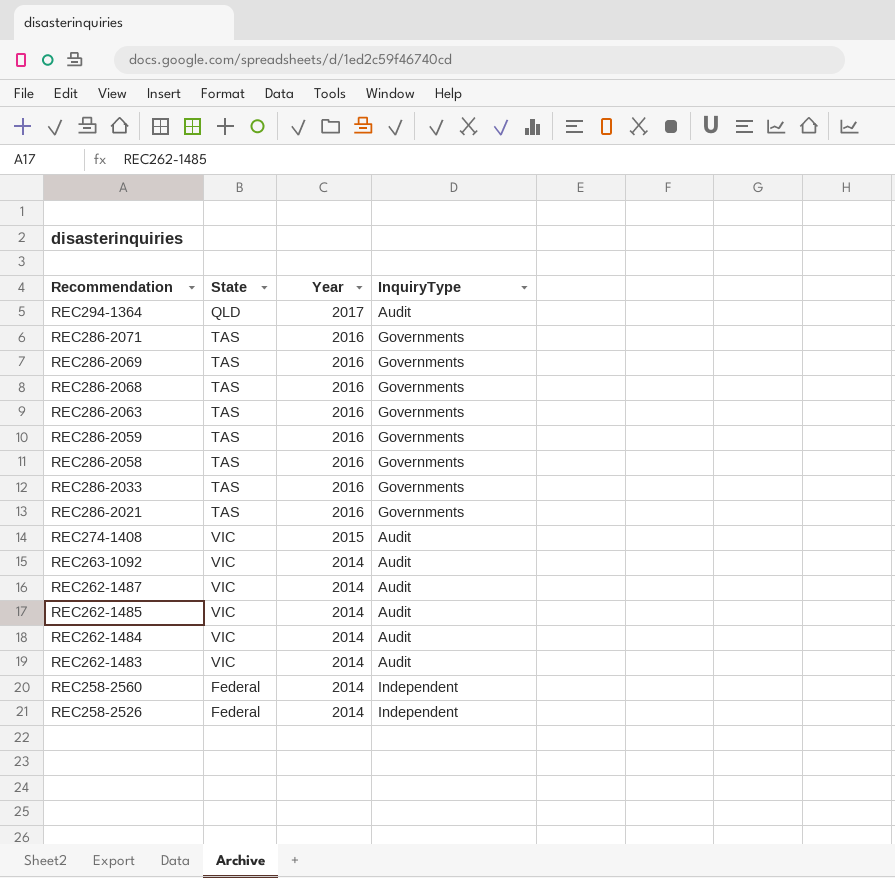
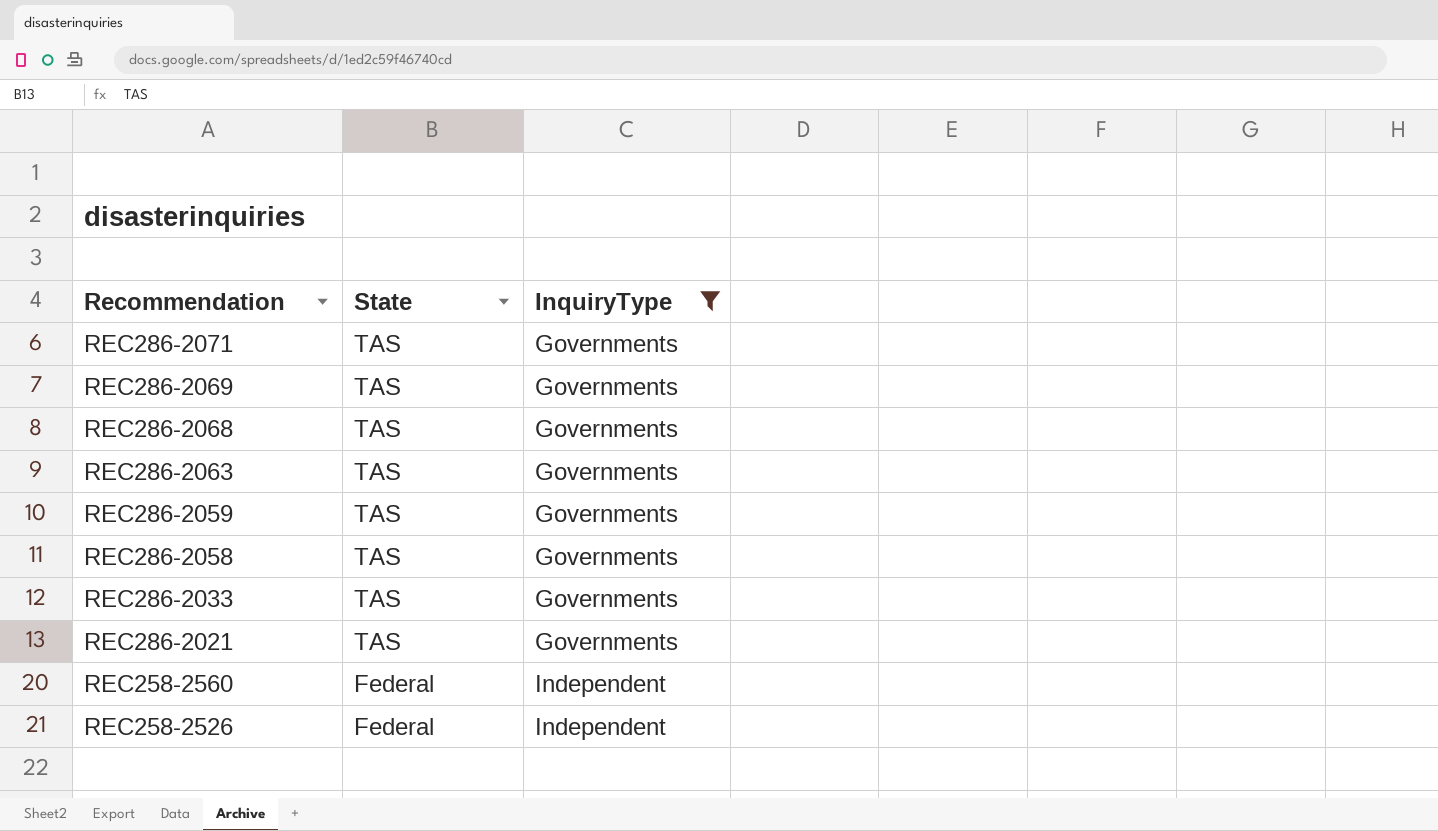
filter: none -> InquiryType != Audit
column Year | position: 3 -> none

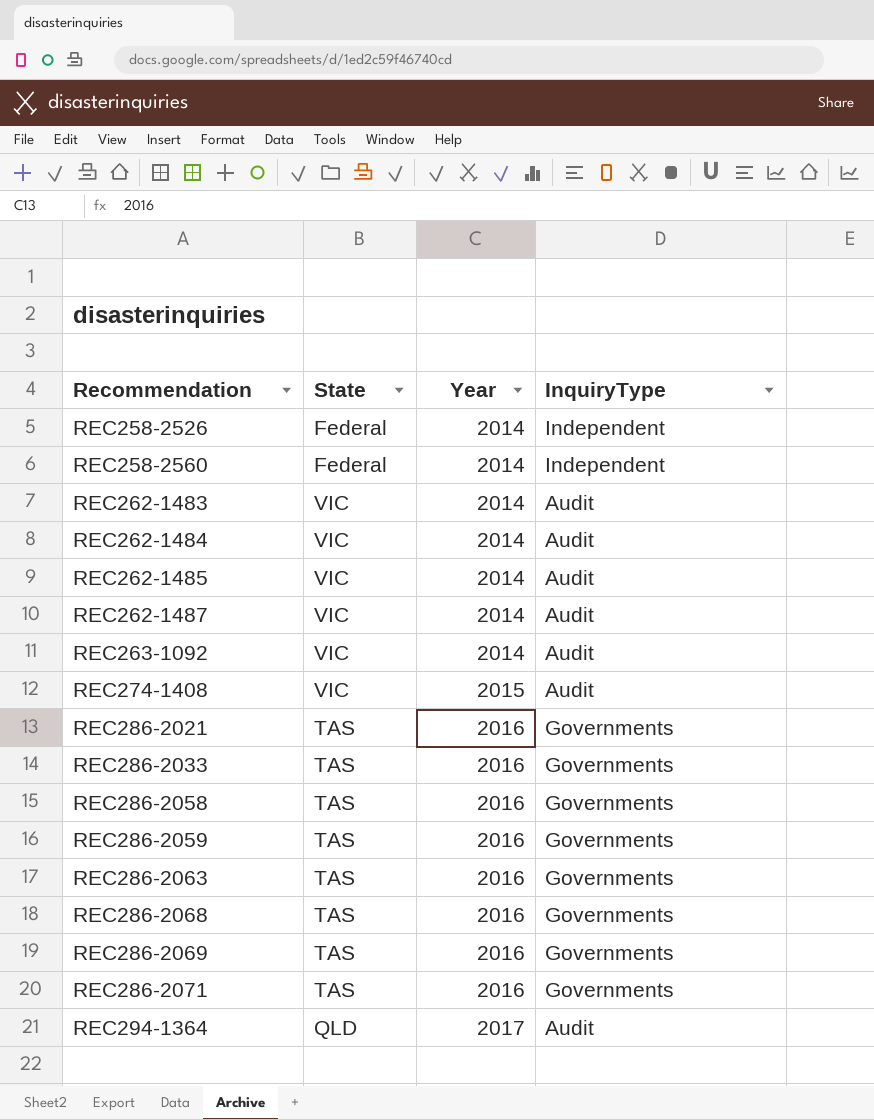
filter: InquiryType != Audit -> none
row order: Recommendation descending -> Recommendation ascending
column Year | position: none -> 3

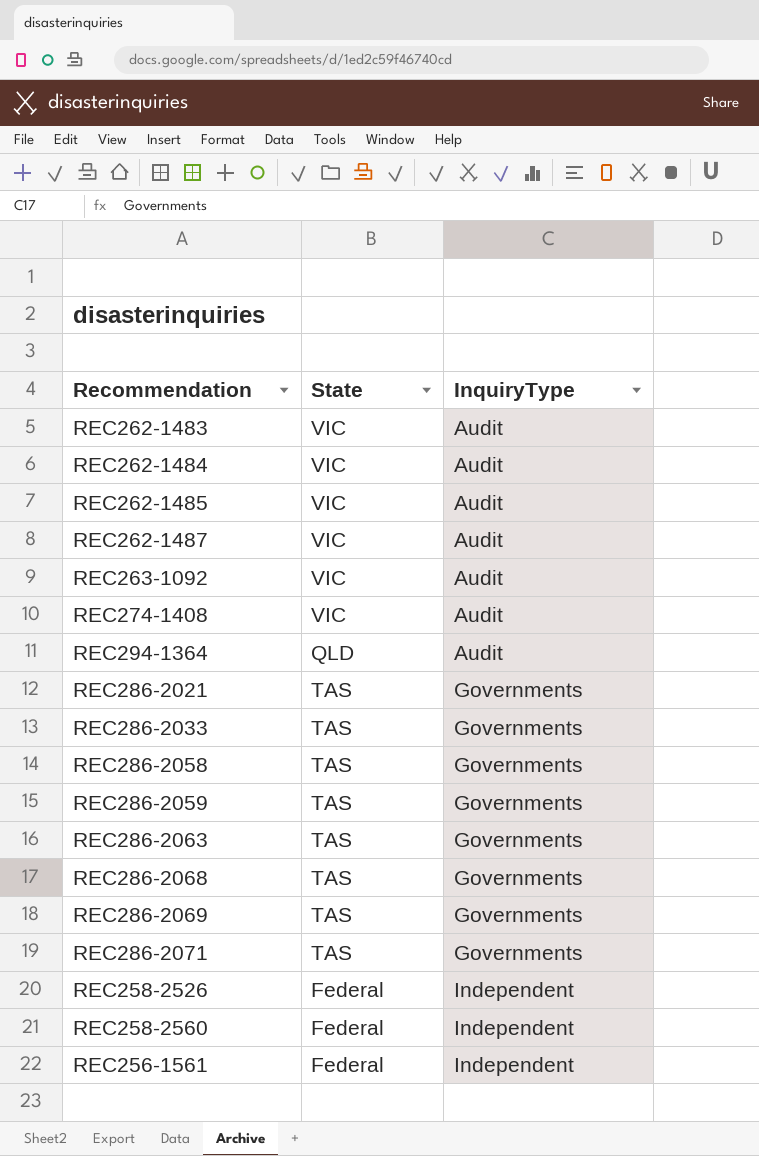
row order: Recommendation ascending -> InquiryType ascending
column Year | position: 3 -> none
row REC256-1561: none -> Federal | Independent

